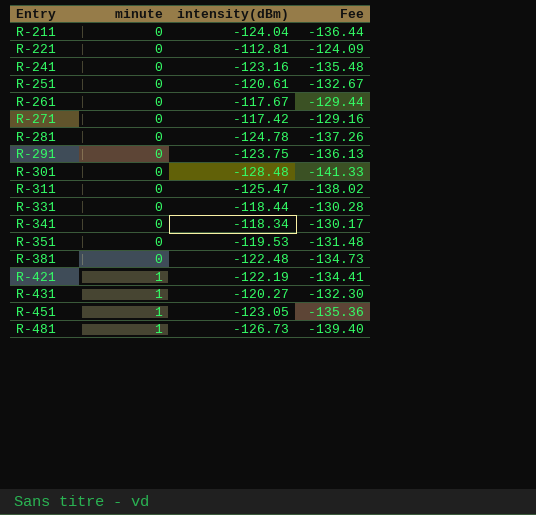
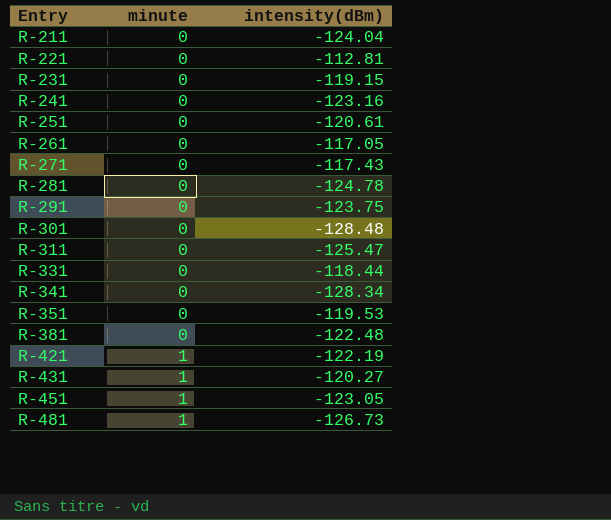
column Fee | formula: [intensity(dBm)] * 1.1 -> none
row R-231: none -> 0 | -119.15
R-261 | intensity(dBm): -117.67 -> -117.05
R-271 | intensity(dBm): -117.42 -> -117.43
R-341 | intensity(dBm): -118.34 -> -128.34

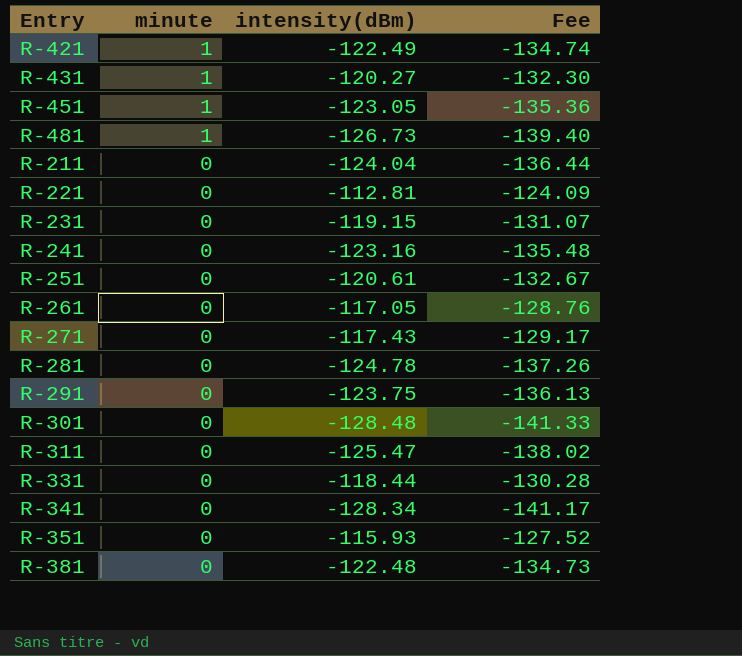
row order: Entry ascending -> minute descending
column Fee | formula: none -> [intensity(dBm)] * 1.1
R-421 | intensity(dBm): -122.19 -> -122.49
R-351 | intensity(dBm): -119.53 -> -115.93

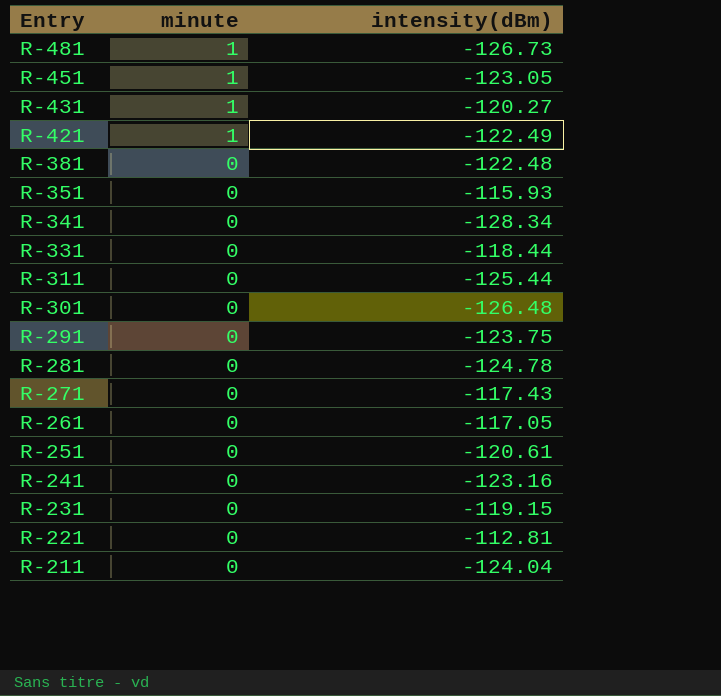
row order: minute descending -> Entry descending
column Fee | formula: [intensity(dBm)] * 1.1 -> none
R-311 | intensity(dBm): -125.47 -> -125.44
R-301 | intensity(dBm): -128.48 -> -126.48

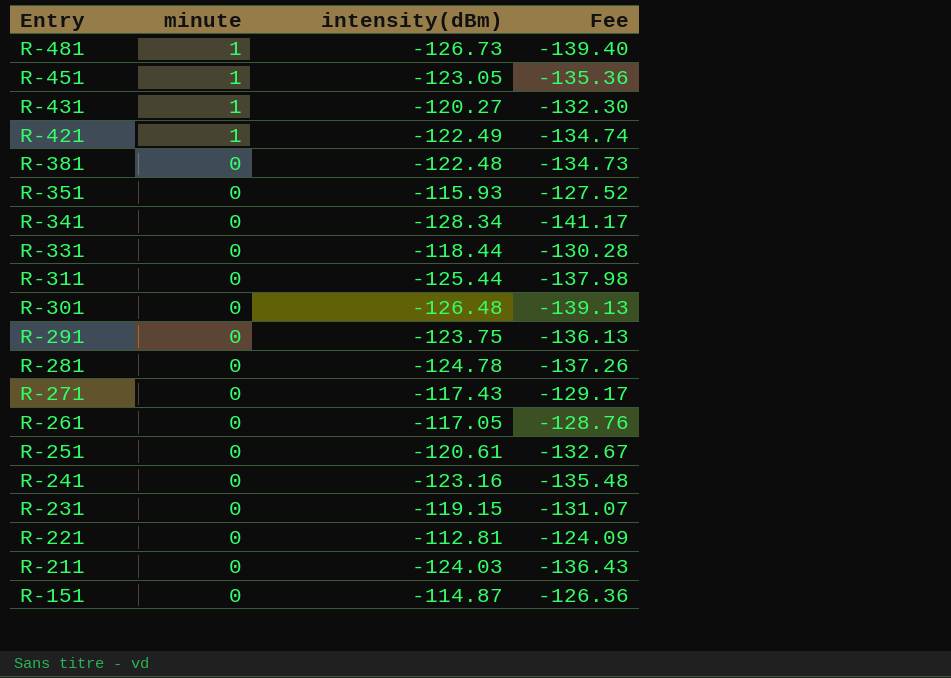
column Fee | formula: none -> [intensity(dBm)] * 1.1
R-211 | intensity(dBm): -124.04 -> -124.03
row R-151: none -> 0 | -114.87 | -126.36

